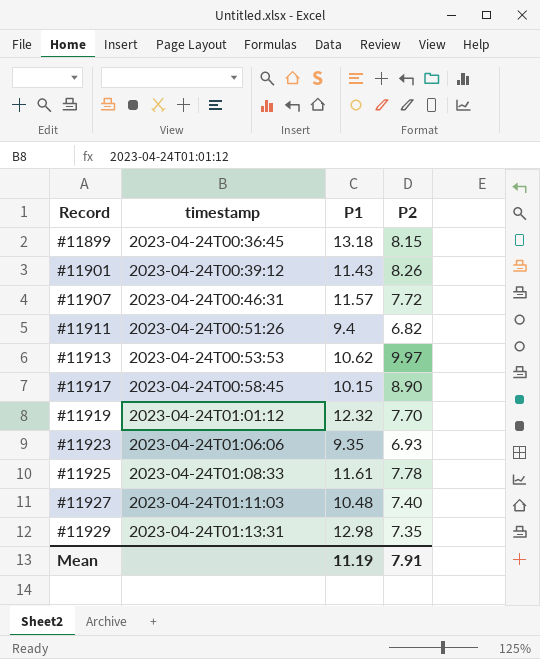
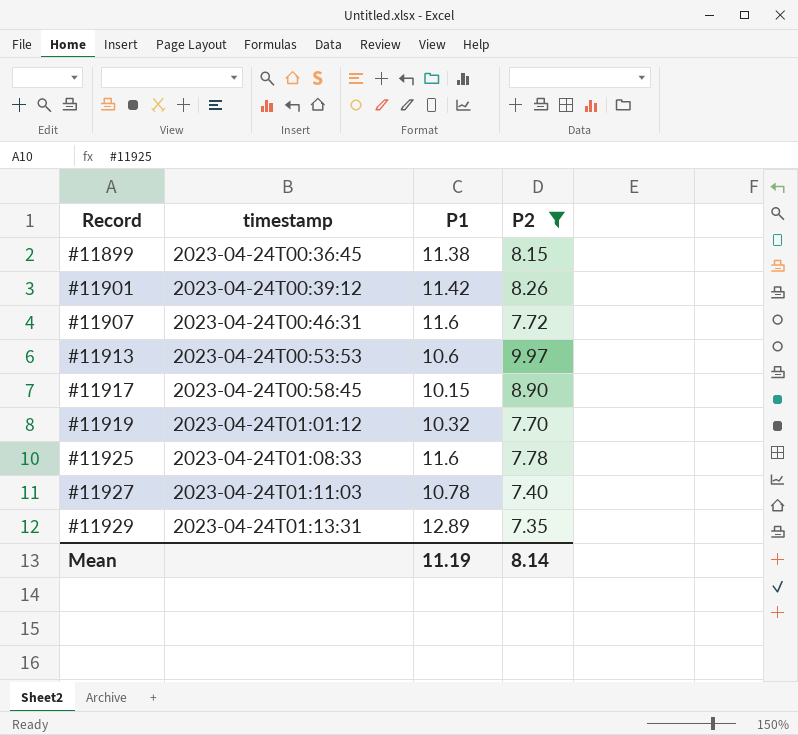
filter: none -> P2 >= 7.35
#11899 | P1: 13.18 -> 11.38
#11901 | P1: 11.43 -> 11.42
#11907 | P1: 11.57 -> 11.6
#11913 | P1: 10.62 -> 10.6
#11919 | P1: 12.32 -> 10.32
#11925 | P1: 11.61 -> 11.6
#11927 | P1: 10.48 -> 10.78
#11929 | P1: 12.98 -> 12.89
Mean | P2: 7.91 -> 8.14

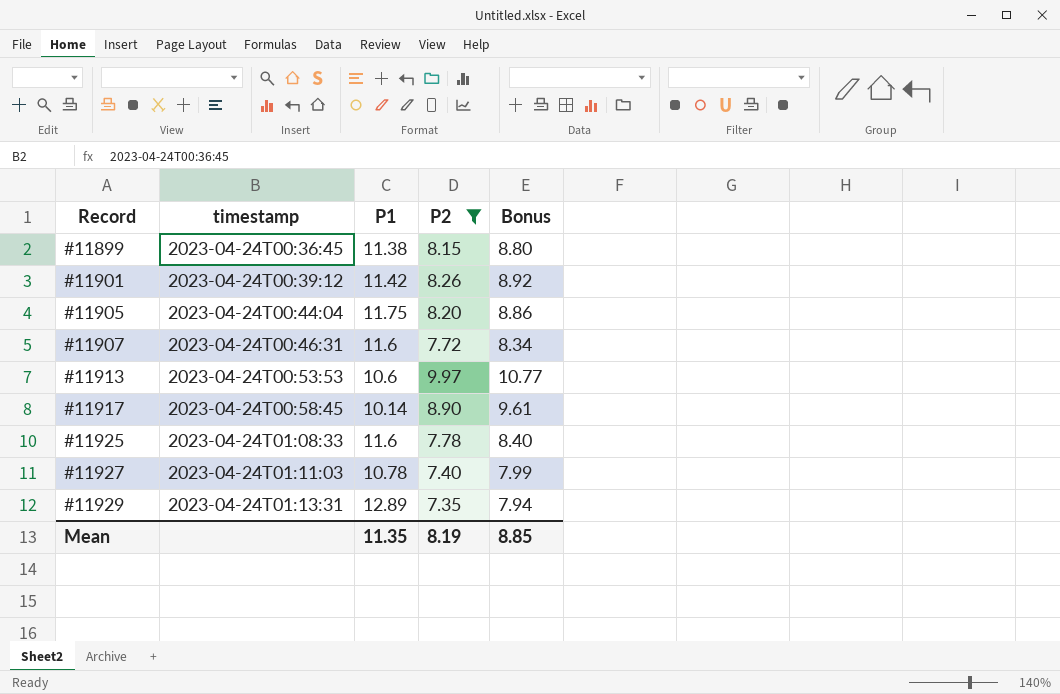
column Bonus | formula: none -> [P2] * 1.08
row #11919: 2023-04-24T01:01:12 | 10.32 | 7.70 -> none
row #11905: none -> 2023-04-24T00:44:04 | 11.75 | 8.20 | 8.86
#11917 | P1: 10.15 -> 10.14
Mean | P1: 11.19 -> 11.35
Mean | P2: 8.14 -> 8.19

